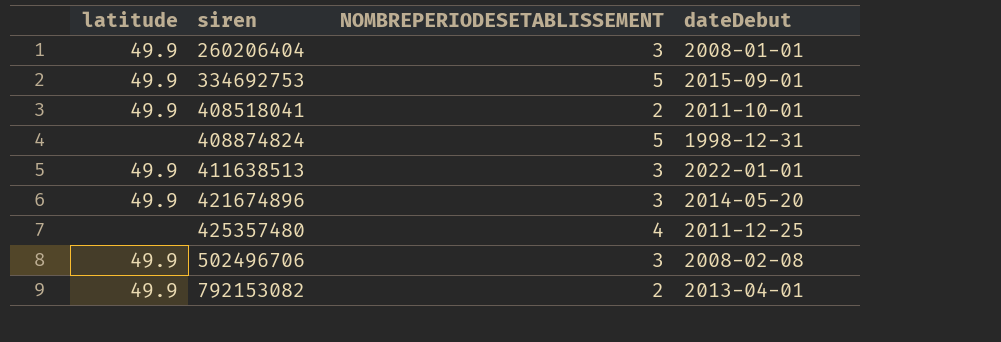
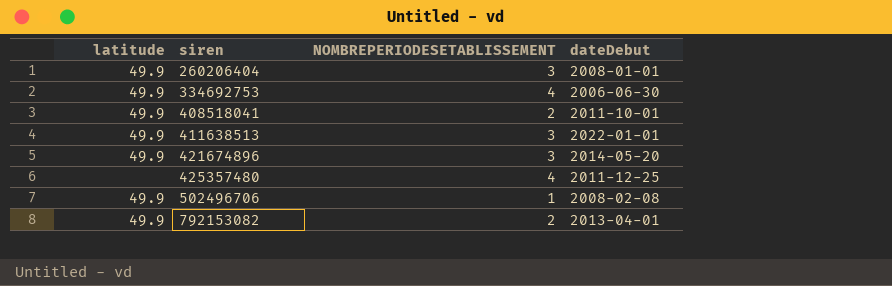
row 408874824: none | 5 | 1998-12-31 -> none
334692753 | NOMBREPERIODESETABLISSEMENT: 5 -> 4
334692753 | dateDebut: 2015-09-01 -> 2006-06-30
502496706 | NOMBREPERIODESETABLISSEMENT: 3 -> 1

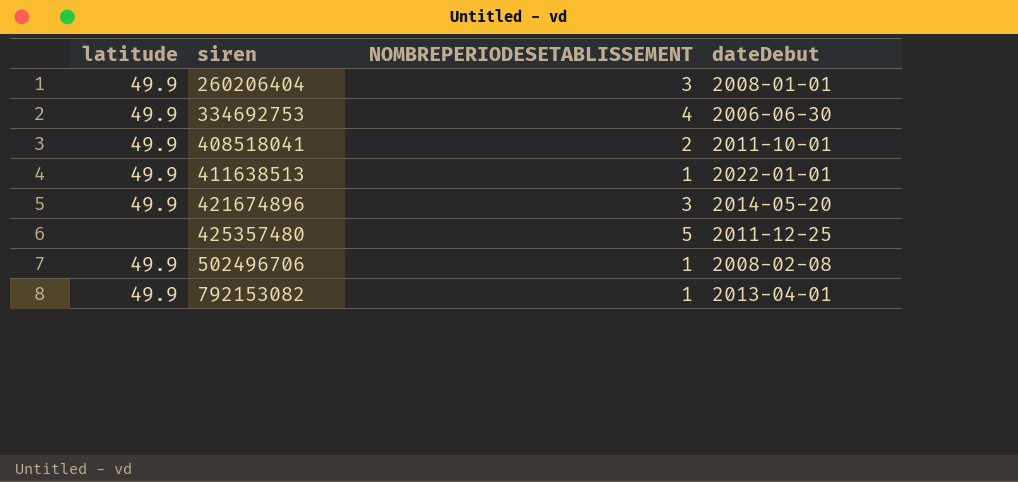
411638513 | NOMBREPERIODESETABLISSEMENT: 3 -> 1
425357480 | NOMBREPERIODESETABLISSEMENT: 4 -> 5
792153082 | NOMBREPERIODESETABLISSEMENT: 2 -> 1

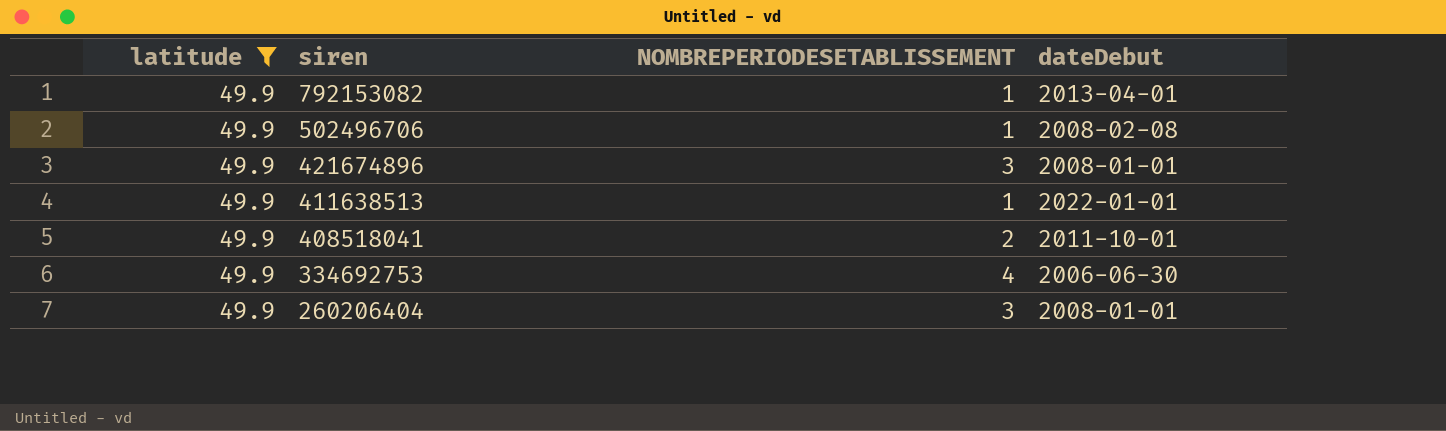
filter: none -> latitude = 49.9
row order: siren ascending -> siren descending
421674896 | dateDebut: 2014-05-20 -> 2008-01-01

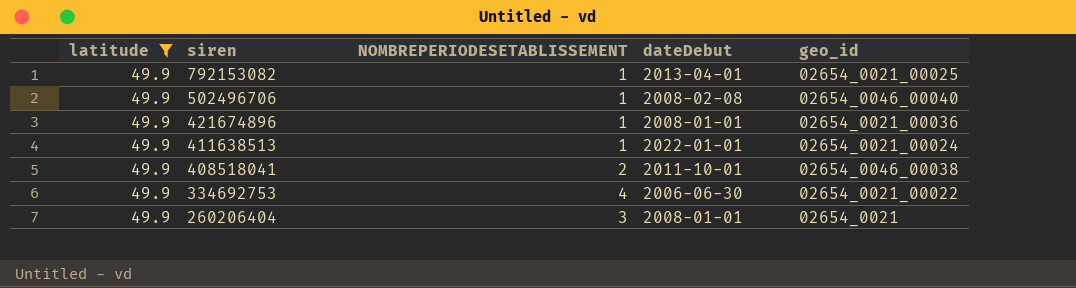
column geo_id | position: none -> 5
421674896 | NOMBREPERIODESETABLISSEMENT: 3 -> 1

